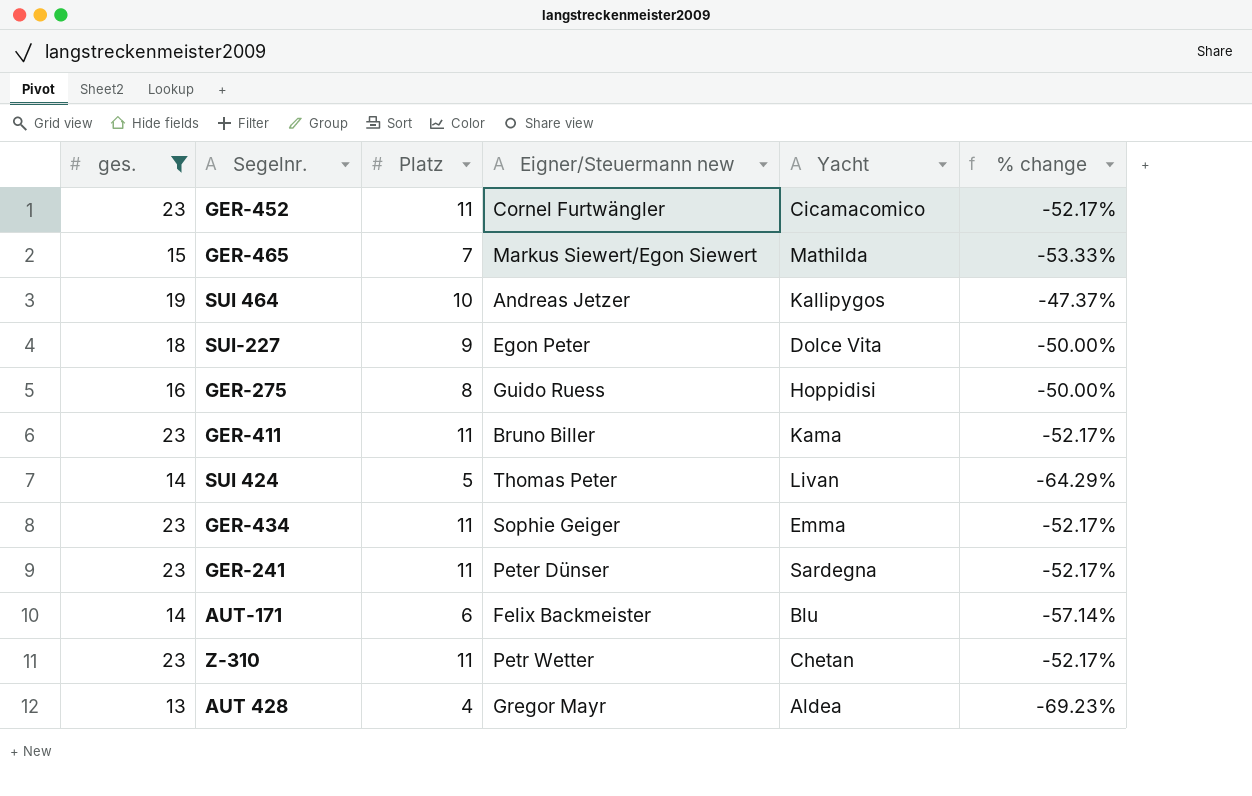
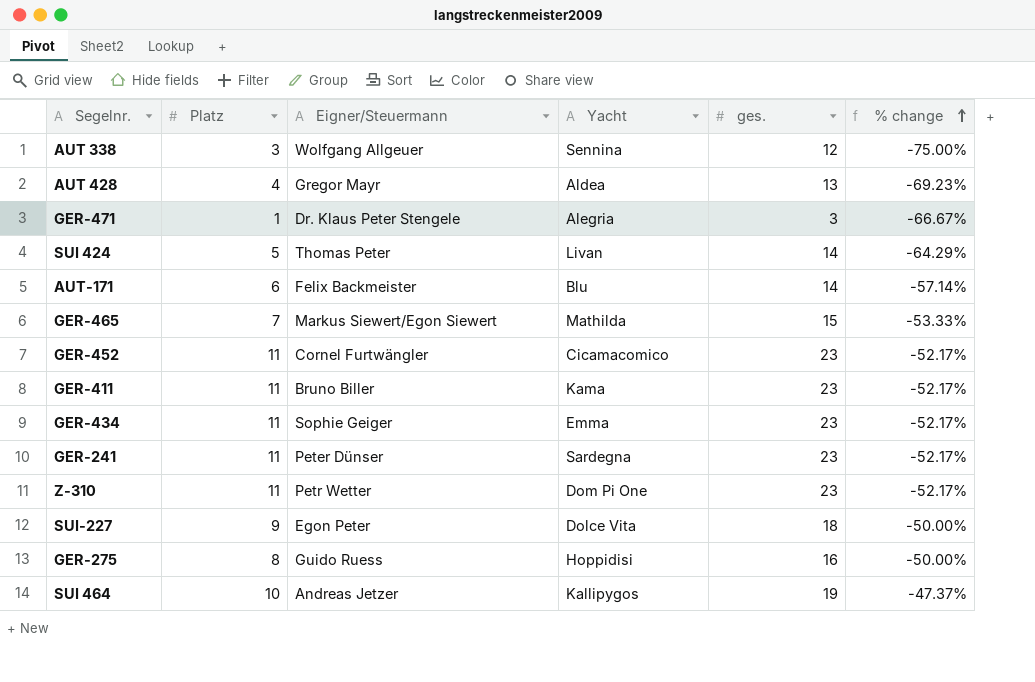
filter: ges. >= 13 -> none
row order: none -> % change ascending
column name: Eigner/Steuermann new -> Eigner/Steuermann
column ges. | position: 1 -> 5
Z-310 | Yacht: Chetan -> Dom Pi One

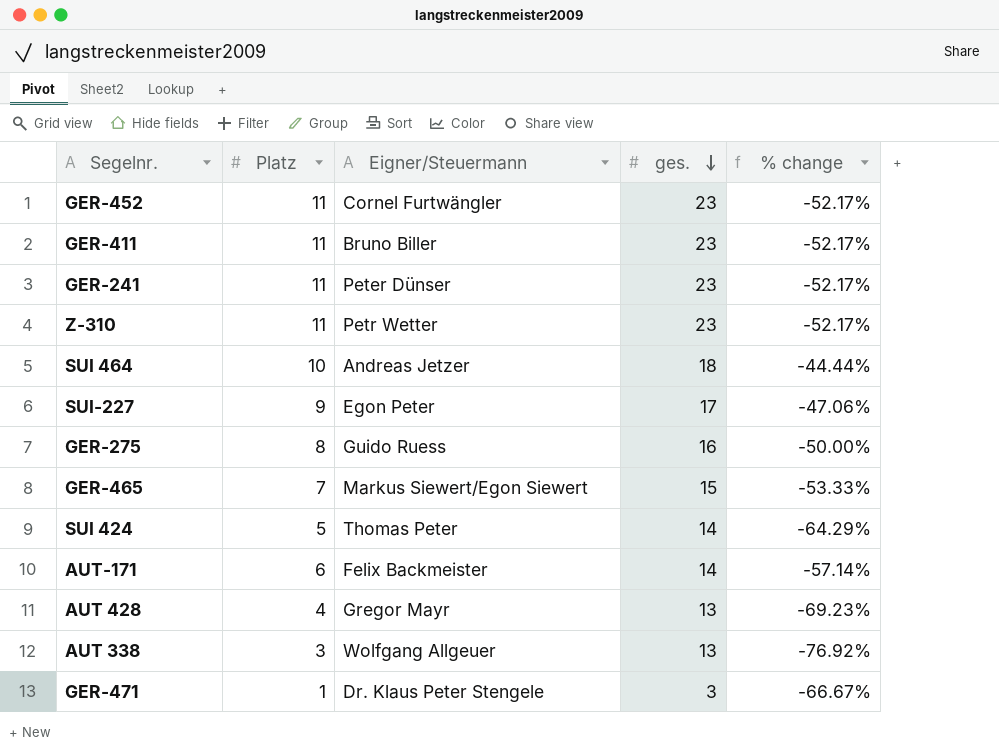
row order: % change ascending -> ges. descending
column Yacht | position: 4 -> none
row GER-434: 11 | Sophie Geiger | Emma | 23 | -52.17% -> none
SUI 464 | ges.: 19 -> 18
SUI 464 | % change: -47.37% -> -44.44%
SUI-227 | ges.: 18 -> 17
SUI-227 | % change: -50.00% -> -47.06%
AUT 338 | ges.: 12 -> 13
AUT 338 | % change: -75.00% -> -76.92%

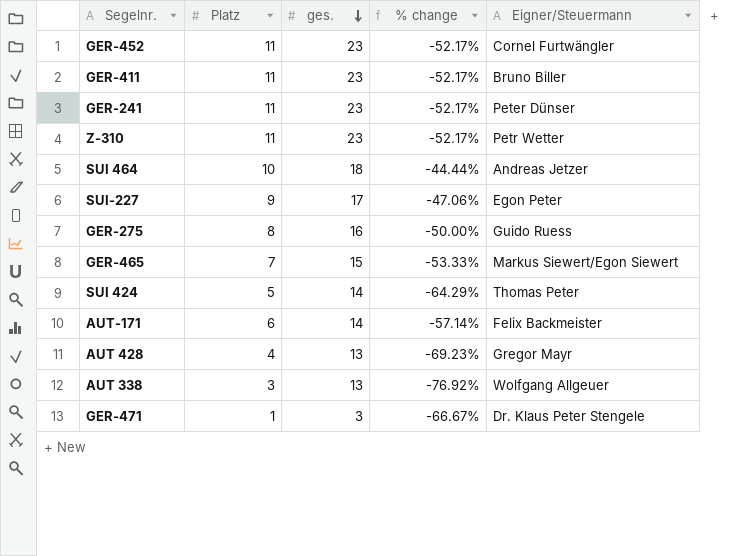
column Eigner/Steuermann | position: 3 -> 5

